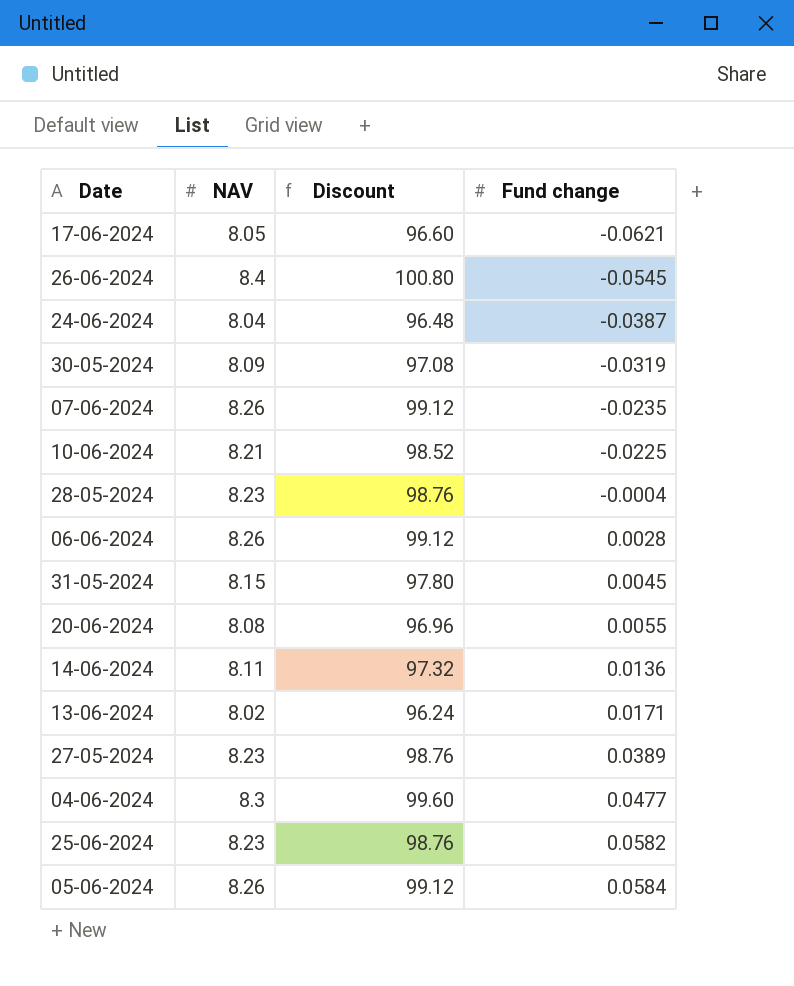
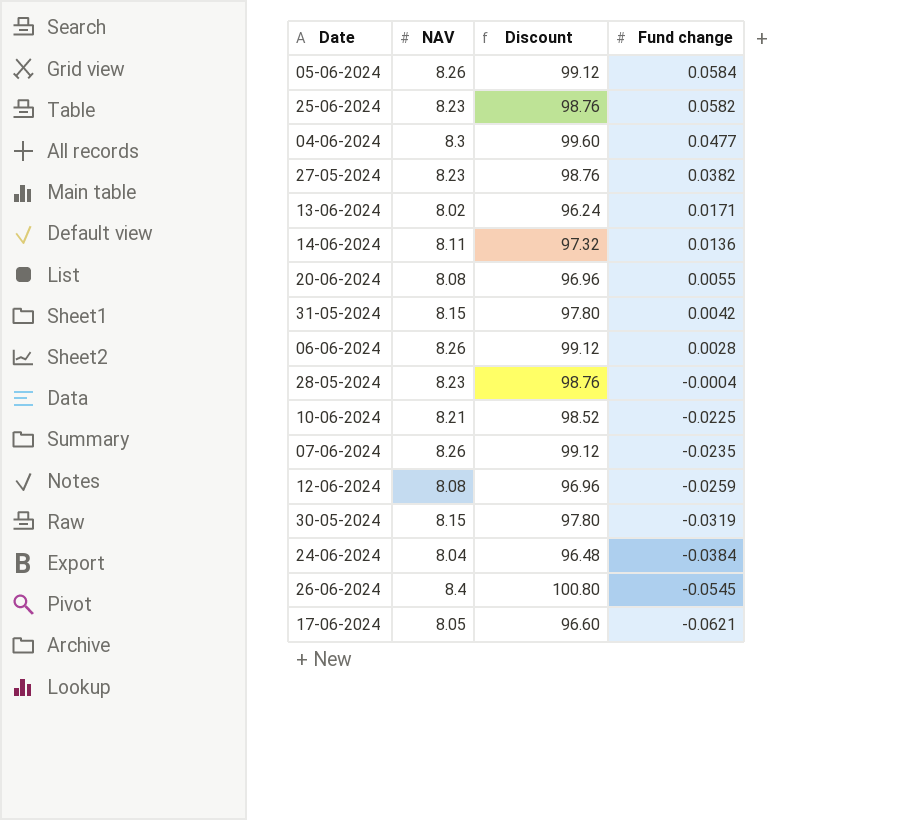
row order: Fund change ascending -> Fund change descending
27-05-2024 | Fund change: 0.0389 -> 0.0382
31-05-2024 | Fund change: 0.0045 -> 0.0042
row 12-06-2024: none -> 8.08 | 96.96 | -0.0259
30-05-2024 | NAV: 8.09 -> 8.15
30-05-2024 | Discount: 97.08 -> 97.80
24-06-2024 | Fund change: -0.0387 -> -0.0384

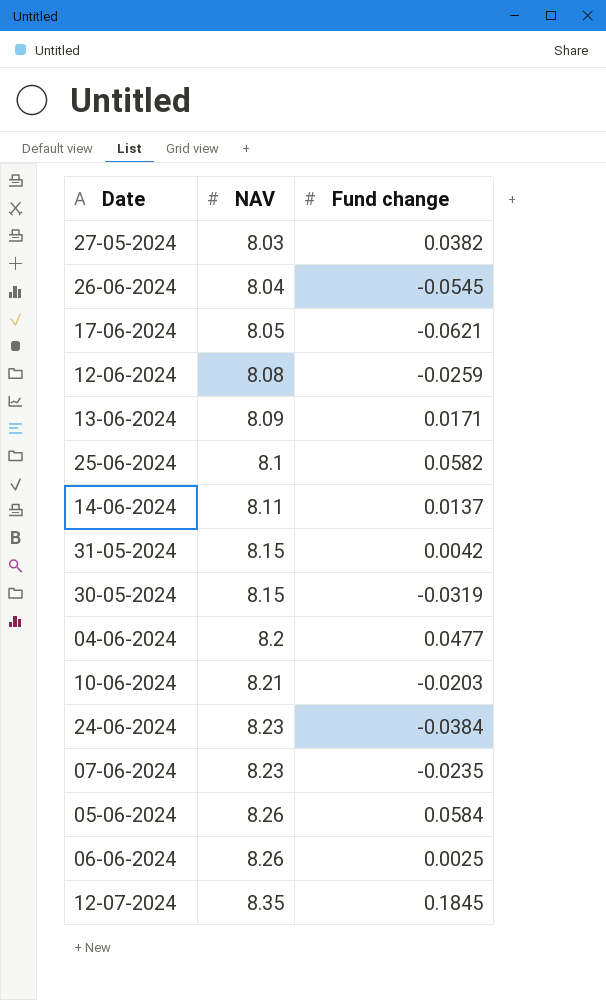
row order: Fund change descending -> NAV ascending
column Discount | formula: [NAV] * 12 -> none
row 20-06-2024: 8.08 | 96.96 | 0.0055 -> none
row 28-05-2024: 8.23 | 98.76 | -0.0004 -> none
27-05-2024 | NAV: 8.23 -> 8.03
26-06-2024 | NAV: 8.4 -> 8.04
13-06-2024 | NAV: 8.02 -> 8.09
25-06-2024 | NAV: 8.23 -> 8.1
14-06-2024 | Fund change: 0.0136 -> 0.0137
04-06-2024 | NAV: 8.3 -> 8.2
10-06-2024 | Fund change: -0.0225 -> -0.0203
24-06-2024 | NAV: 8.04 -> 8.23
07-06-2024 | NAV: 8.26 -> 8.23
06-06-2024 | Fund change: 0.0028 -> 0.0025
row 12-07-2024: none -> 8.35 | 0.1845

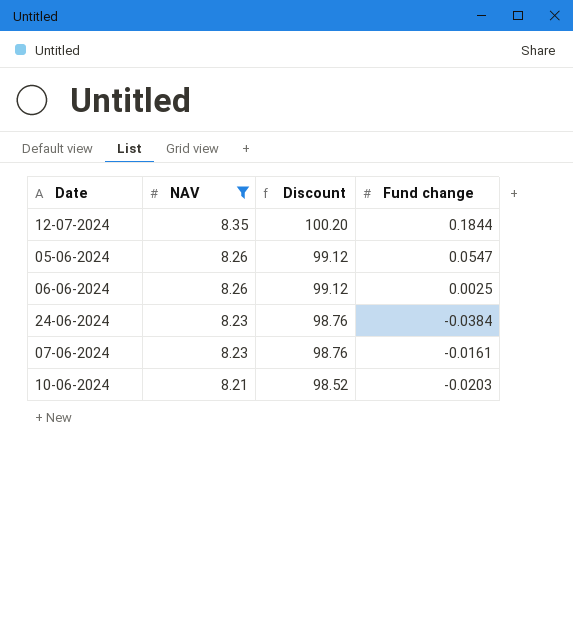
filter: none -> NAV >= 8.21
row order: NAV ascending -> NAV descending
column Discount | formula: none -> [NAV] * 12
12-07-2024 | Fund change: 0.1845 -> 0.1844
05-06-2024 | Fund change: 0.0584 -> 0.0547
07-06-2024 | Fund change: -0.0235 -> -0.0161

